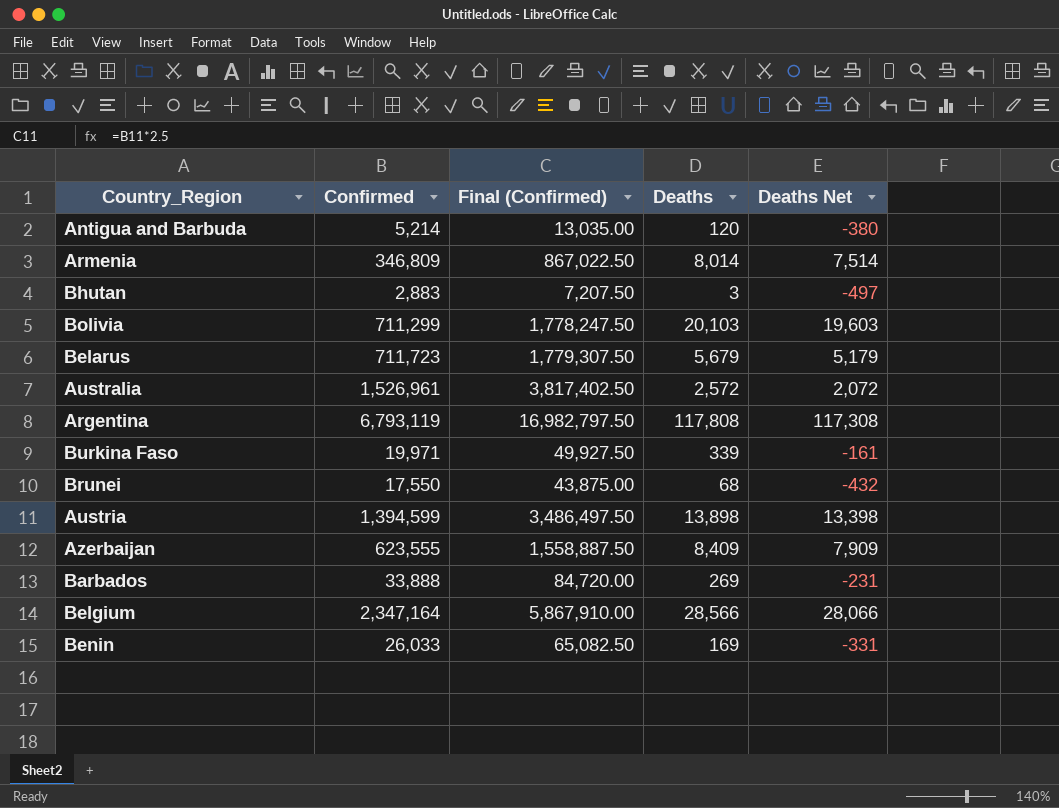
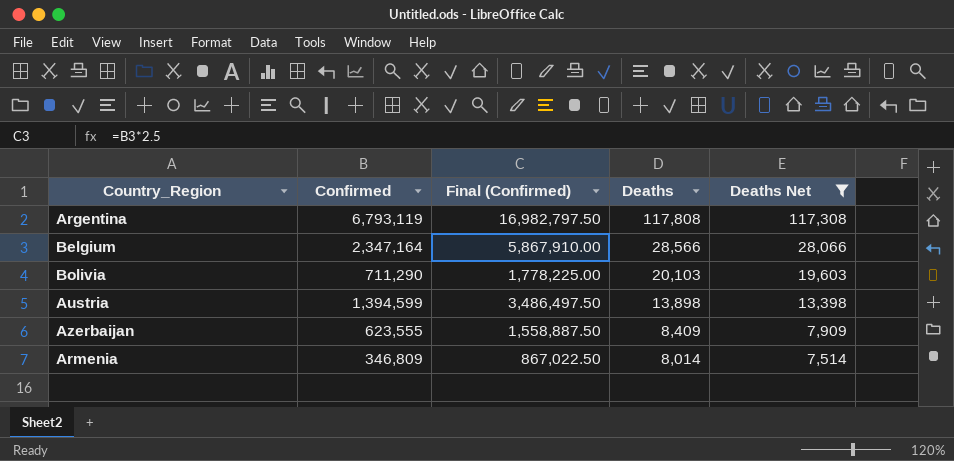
filter: none -> Deaths Net >= 7,514
row order: none -> Deaths descending
Bolivia | Confirmed: 711,299 -> 711,290
Bolivia | Final (Confirmed): 1,778,247.50 -> 1,778,225.00

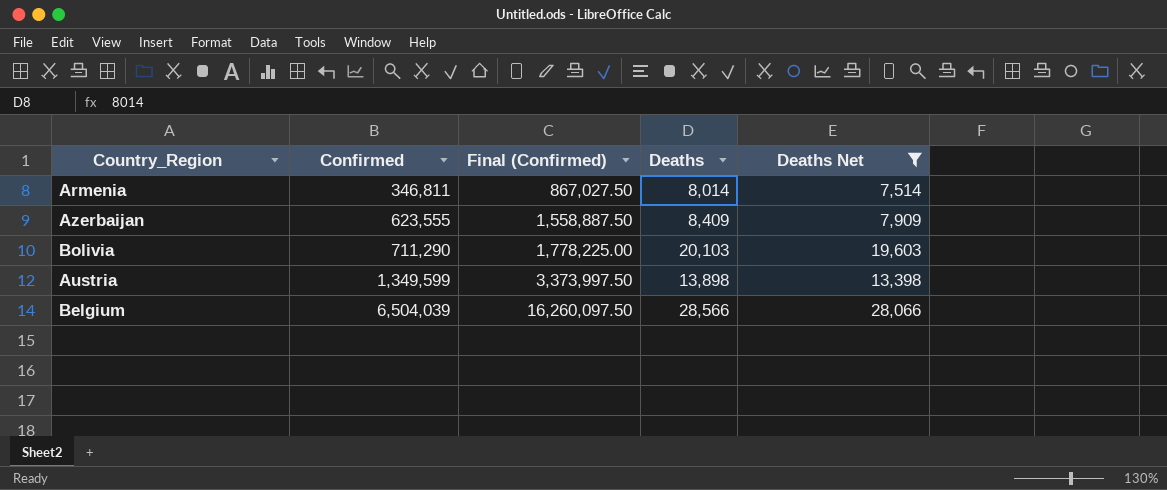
row order: Deaths descending -> Confirmed ascending
row Argentina: 6,793,119 | 16,982,797.50 | 117,808 | 117,308 -> none
Armenia | Confirmed: 346,809 -> 346,811
Armenia | Final (Confirmed): 867,022.50 -> 867,027.50
Austria | Confirmed: 1,394,599 -> 1,349,599
Austria | Final (Confirmed): 3,486,497.50 -> 3,373,997.50
Belgium | Confirmed: 2,347,164 -> 6,504,039
Belgium | Final (Confirmed): 5,867,910.00 -> 16,260,097.50

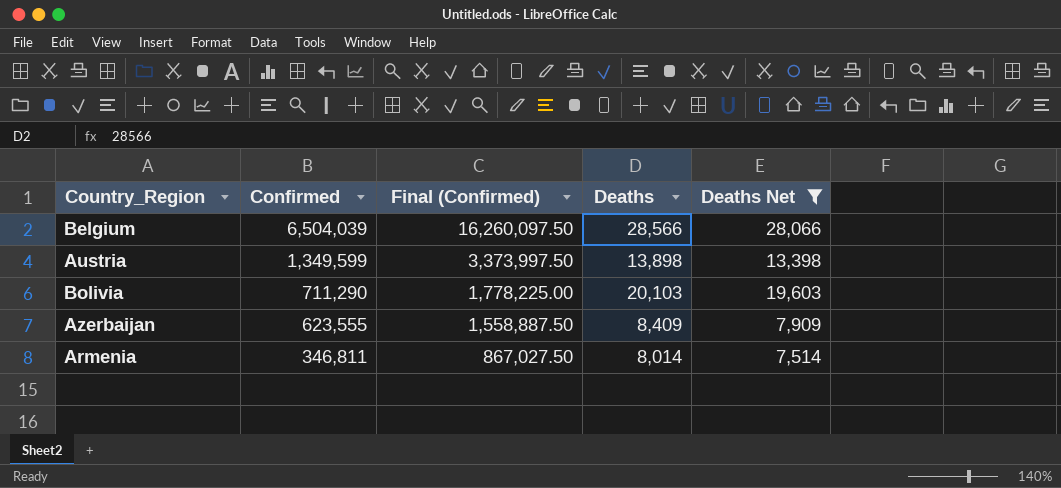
row order: Confirmed ascending -> Confirmed descending

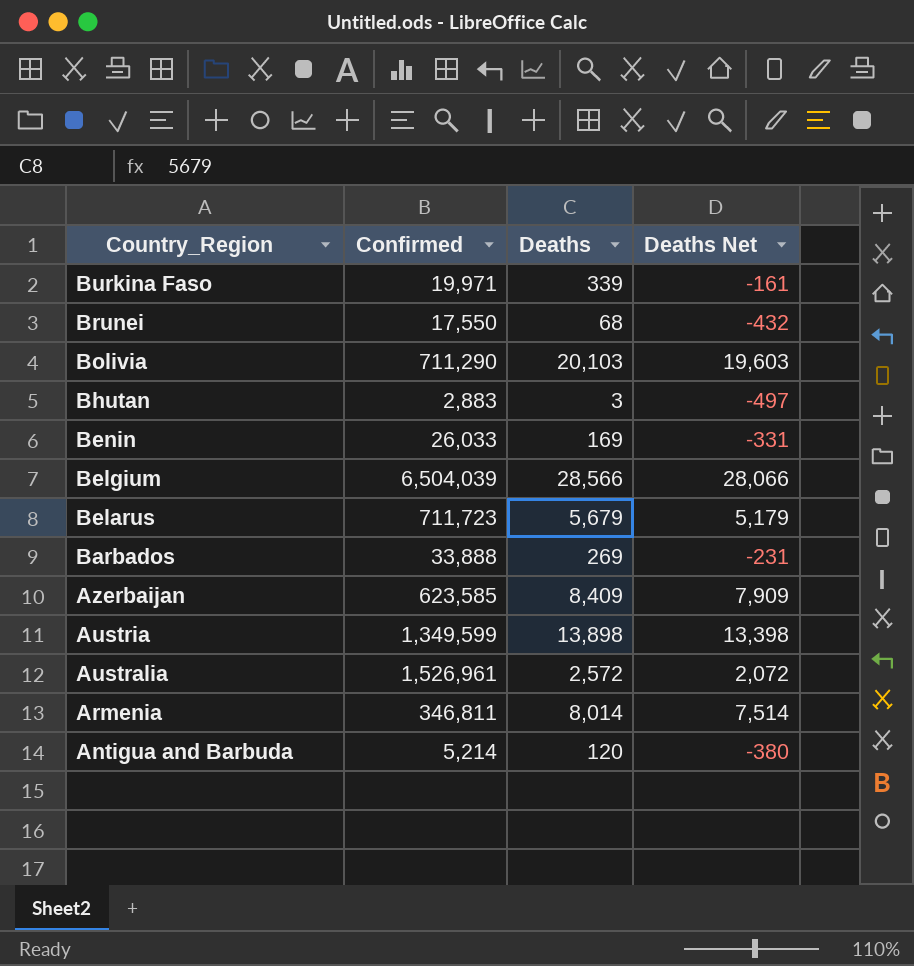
filter: Deaths Net >= 7,514 -> none
row order: Confirmed descending -> Country_Region descending
column Final (Confirmed) | formula: [Confirmed] * 2.5 -> none
Azerbaijan | Confirmed: 623,555 -> 623,585

